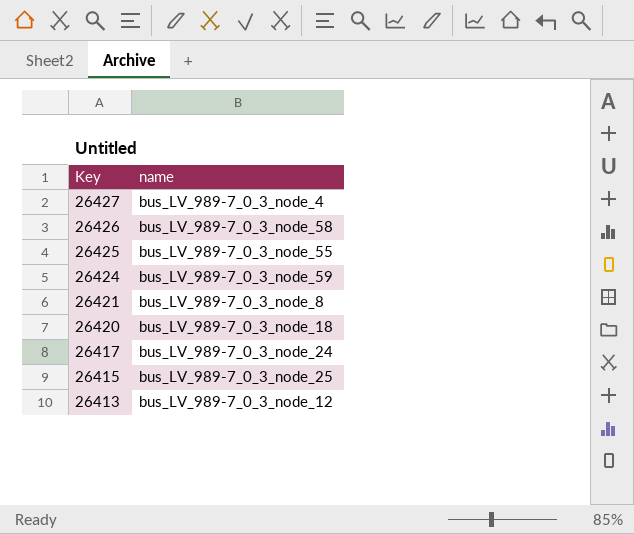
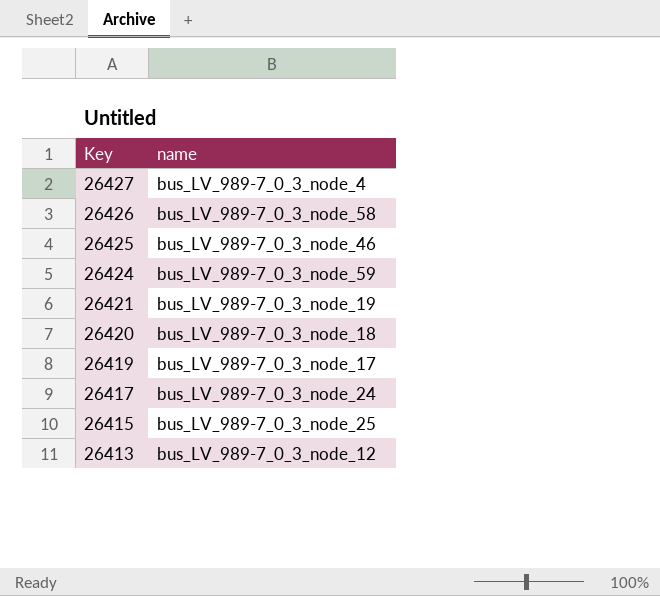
26425 | name: bus_LV_989-7_0_3_node_55 -> bus_LV_989-7_0_3_node_46
26421 | name: bus_LV_989-7_0_3_node_8 -> bus_LV_989-7_0_3_node_19
row 26419: none -> bus_LV_989-7_0_3_node_17

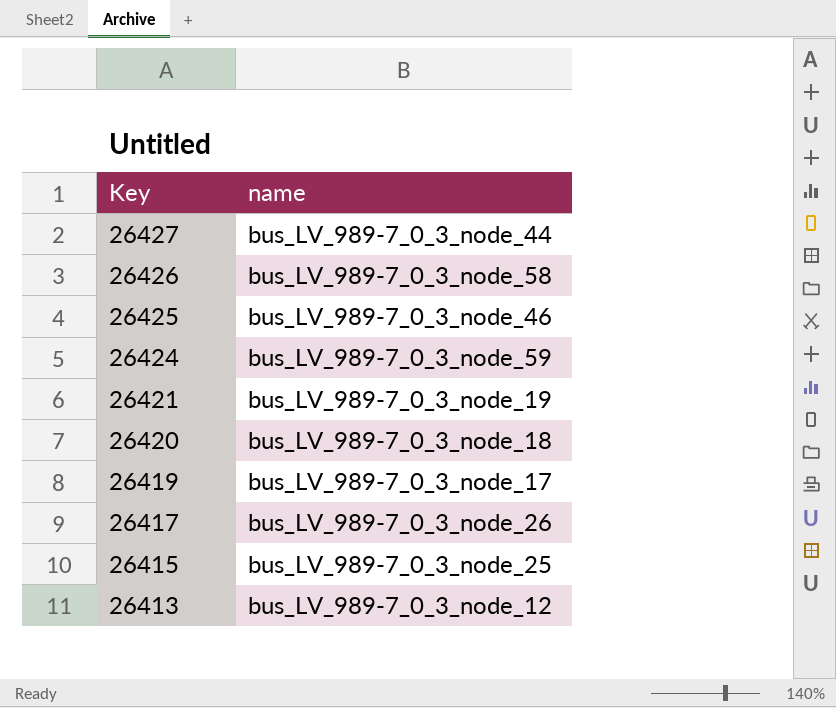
26427 | name: bus_LV_989-7_0_3_node_4 -> bus_LV_989-7_0_3_node_44
26417 | name: bus_LV_989-7_0_3_node_24 -> bus_LV_989-7_0_3_node_26

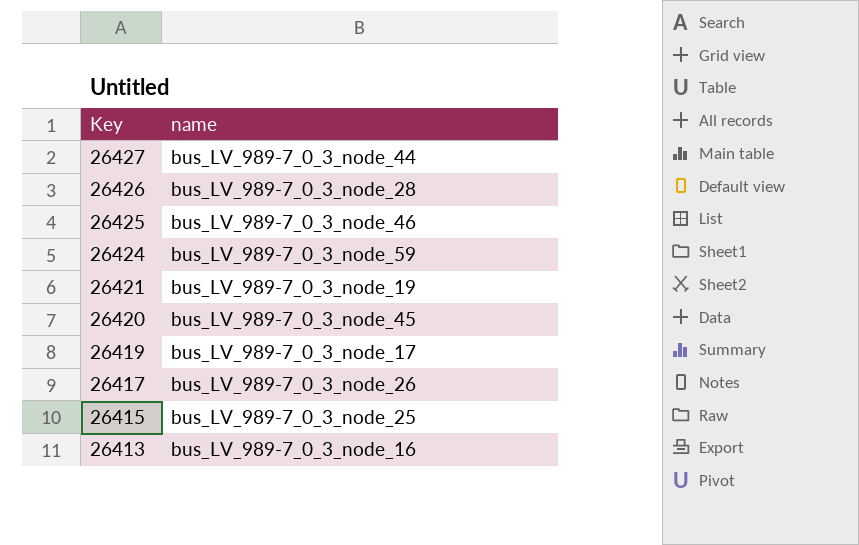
26426 | name: bus_LV_989-7_0_3_node_58 -> bus_LV_989-7_0_3_node_28
26420 | name: bus_LV_989-7_0_3_node_18 -> bus_LV_989-7_0_3_node_45
26413 | name: bus_LV_989-7_0_3_node_12 -> bus_LV_989-7_0_3_node_16

